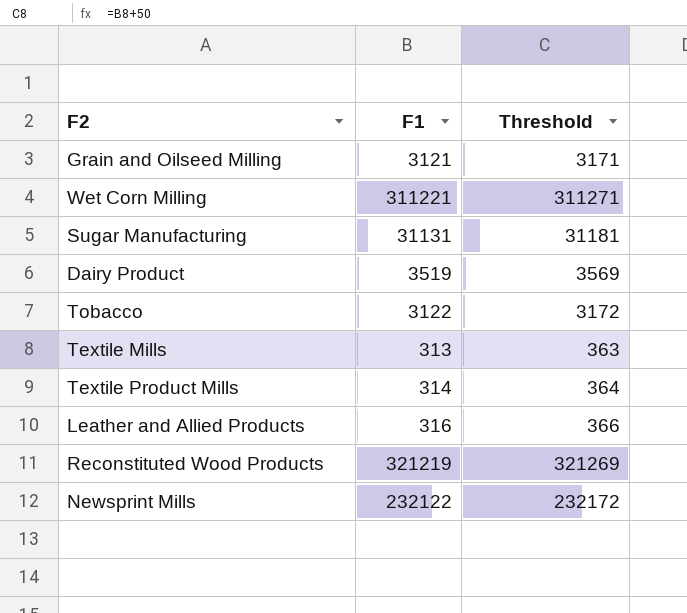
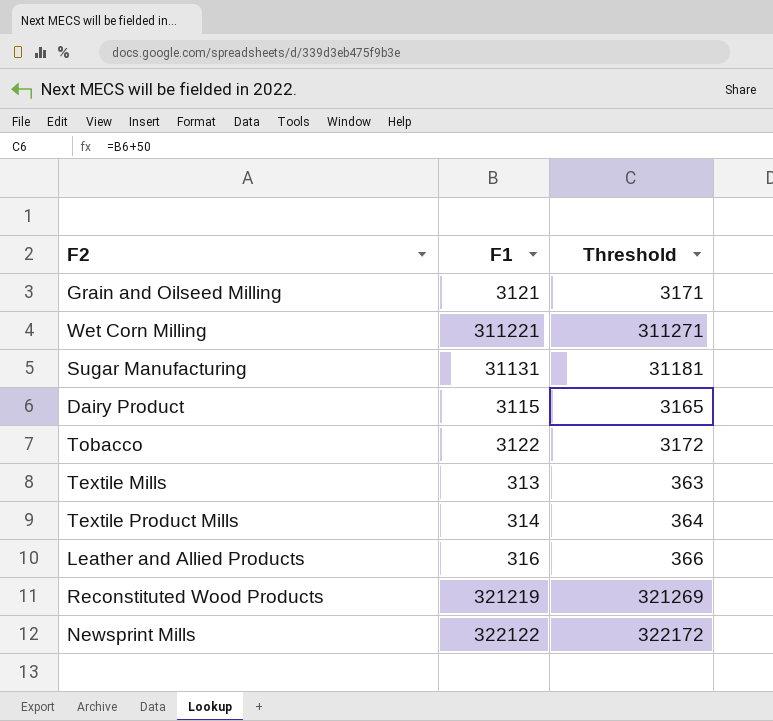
Dairy Product | F1: 3519 -> 3115
Dairy Product | Threshold: 3569 -> 3165
Newsprint Mills | F1: 232122 -> 322122
Newsprint Mills | Threshold: 232172 -> 322172

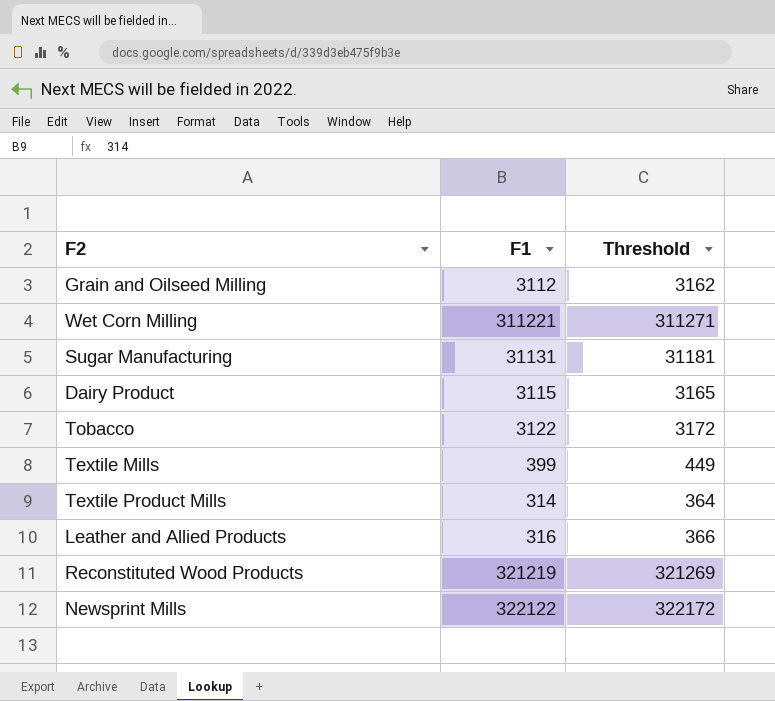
Grain and Oilseed Milling | F1: 3121 -> 3112
Grain and Oilseed Milling | Threshold: 3171 -> 3162
Textile Mills | F1: 313 -> 399
Textile Mills | Threshold: 363 -> 449

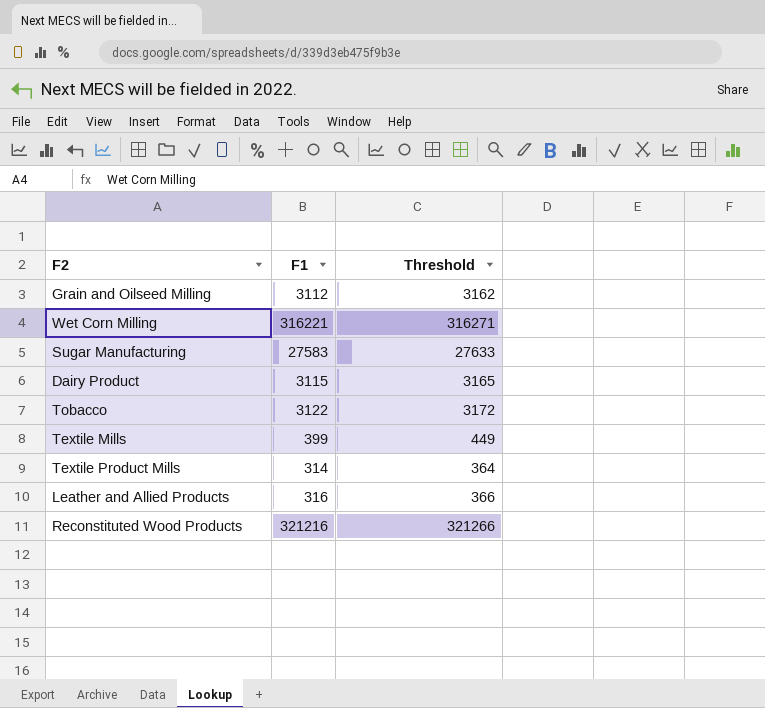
row Newsprint Mills: 322122 | 322172 -> none
Wet Corn Milling | F1: 311221 -> 316221
Wet Corn Milling | Threshold: 311271 -> 316271
Sugar Manufacturing | F1: 31131 -> 27583
Sugar Manufacturing | Threshold: 31181 -> 27633
Reconstituted Wood Products | F1: 321219 -> 321216
Reconstituted Wood Products | Threshold: 321269 -> 321266

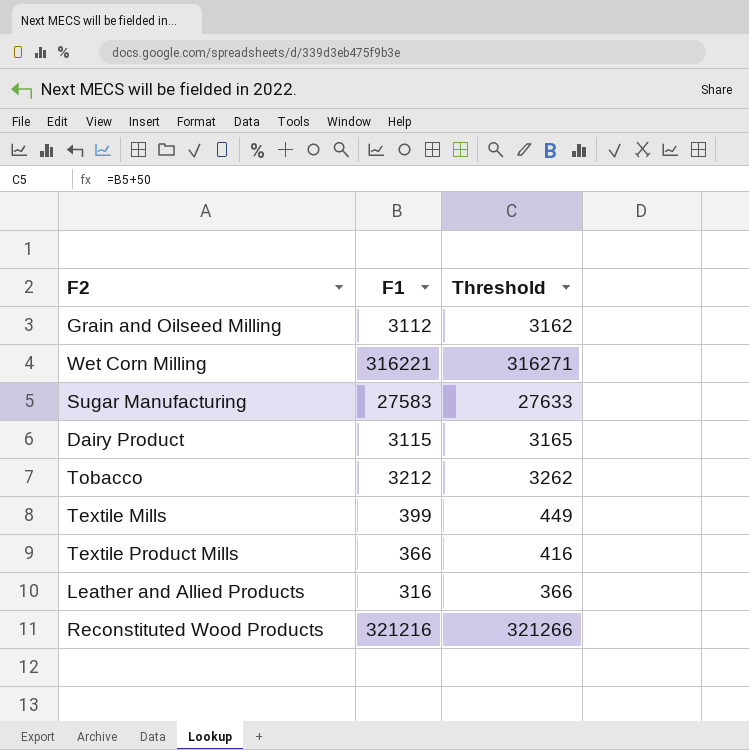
Tobacco | F1: 3122 -> 3212
Tobacco | Threshold: 3172 -> 3262
Textile Product Mills | F1: 314 -> 366
Textile Product Mills | Threshold: 364 -> 416

